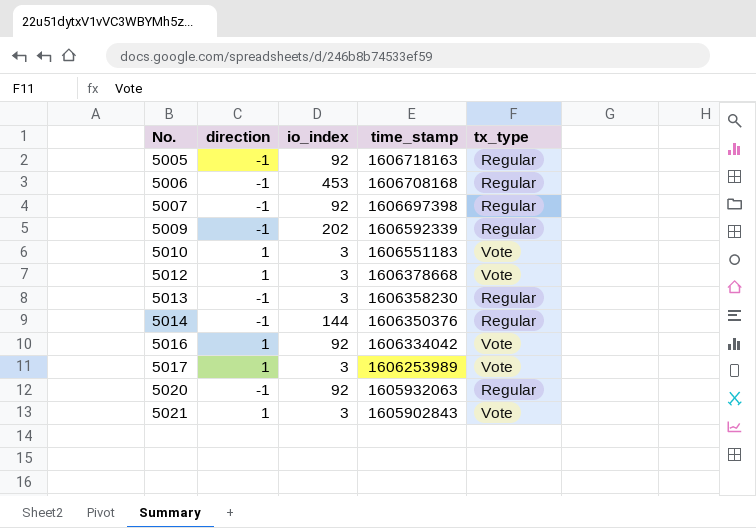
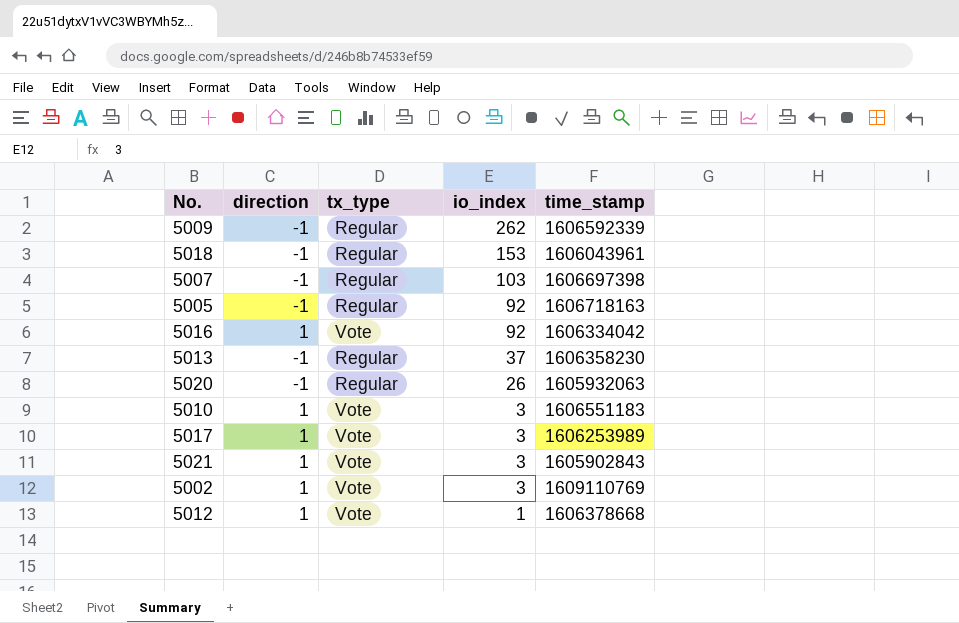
row order: No. ascending -> io_index descending
column tx_type | position: 5 -> 3
row 5006: -1 | 453 | 1606708168 | Regular -> none
row 5014: -1 | 144 | 1606350376 | Regular -> none
5009 | io_index: 202 -> 262
row 5018: none -> -1 | Regular | 153 | 1606043961
5007 | io_index: 92 -> 103
5013 | io_index: 3 -> 37
5020 | io_index: 92 -> 26
row 5002: none -> 1 | Vote | 3 | 1609110769
5012 | io_index: 3 -> 1

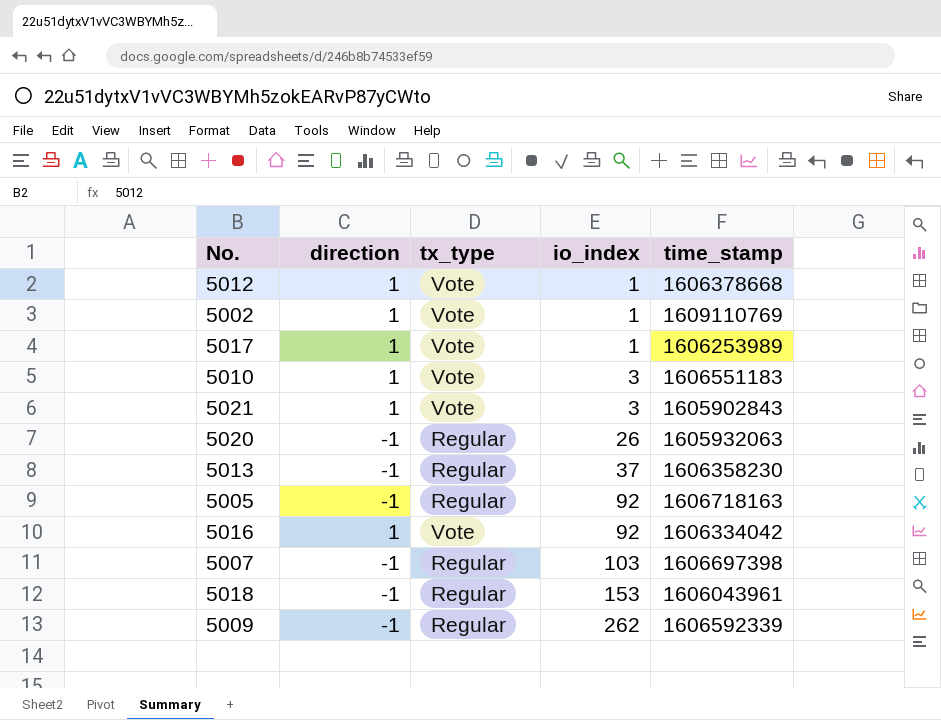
row order: io_index descending -> io_index ascending
5002 | io_index: 3 -> 1
5017 | io_index: 3 -> 1

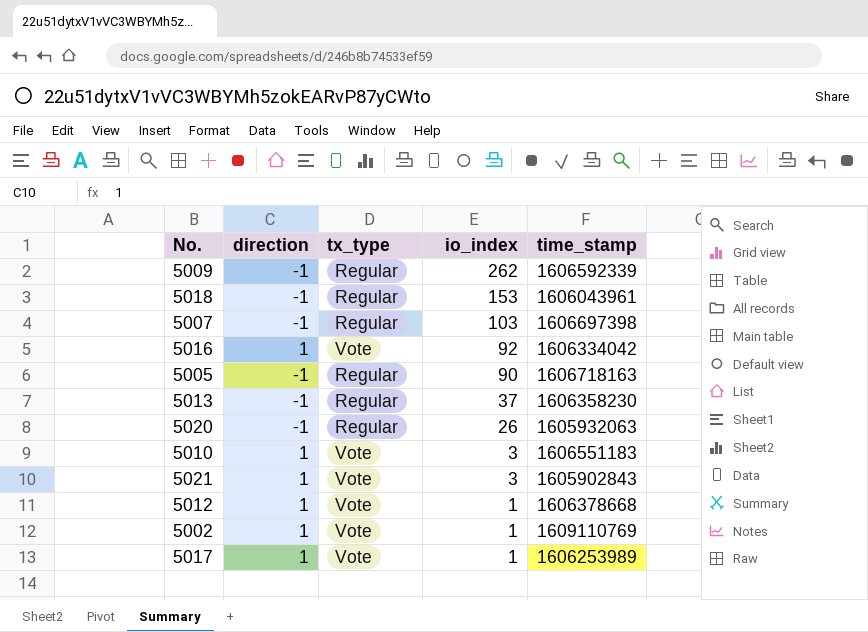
row order: io_index ascending -> io_index descending
5005 | io_index: 92 -> 90

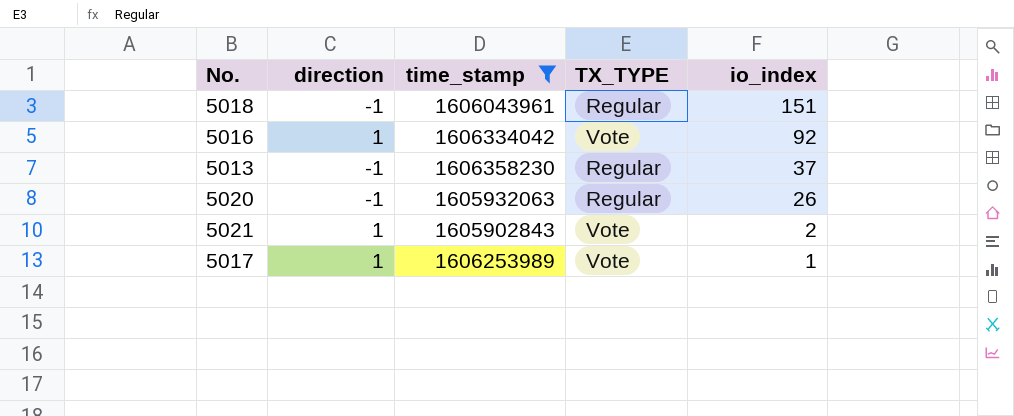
filter: none -> time_stamp <= 1606358230
column time_stamp | position: 5 -> 3
column name: tx_type -> TX_TYPE
5018 | io_index: 153 -> 151
5021 | io_index: 3 -> 2

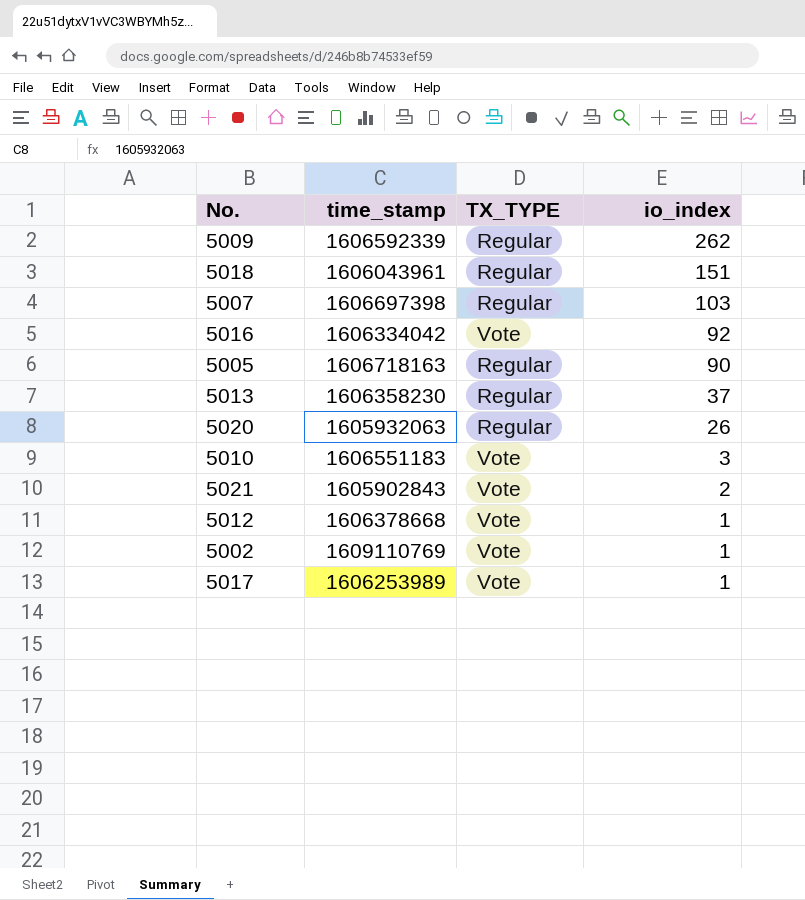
filter: time_stamp <= 1606358230 -> none
column direction | position: 2 -> none

